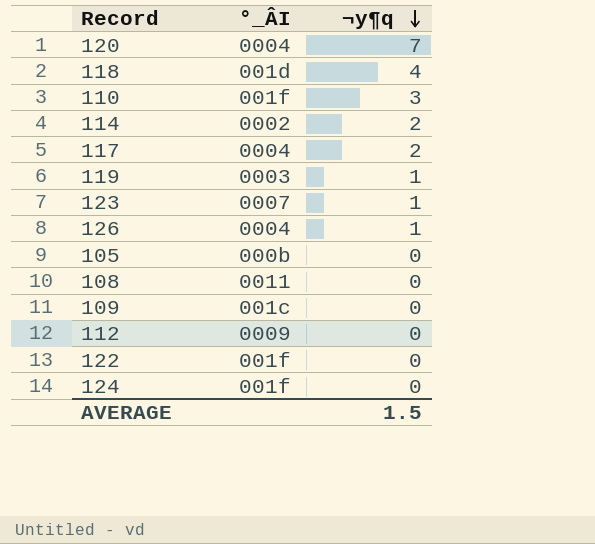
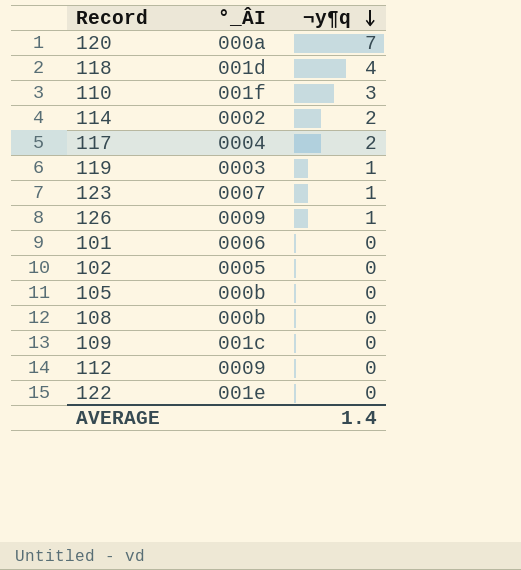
row 124: 001f | 0 -> none
120 | °_ÂI: 0004 -> 000a
126 | °_ÂI: 0004 -> 0009
row 101: none -> 0006 | 0
row 102: none -> 0005 | 0
108 | °_ÂI: 0011 -> 000b
122 | °_ÂI: 001f -> 001e
AVERAGE | ¬y¶q: 1.5 -> 1.4

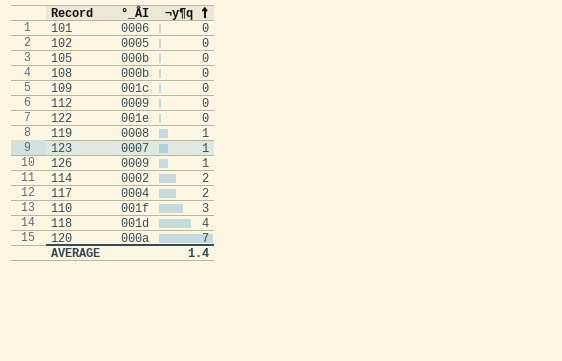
row order: ¬y¶q descending -> ¬y¶q ascending
119 | °_ÂI: 0003 -> 0008

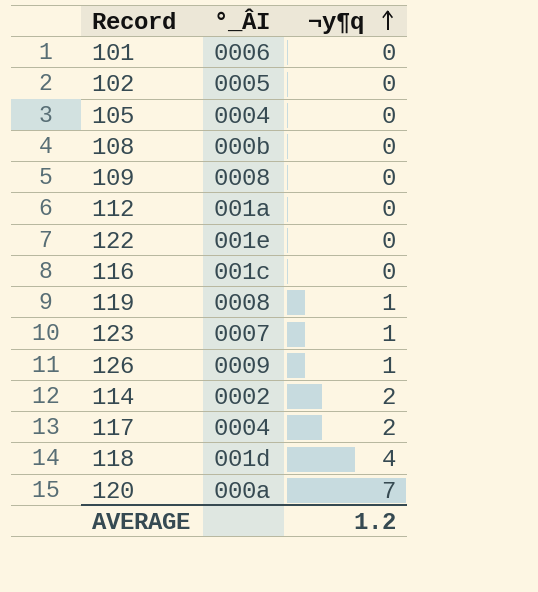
row 110: 001f | 3 -> none
105 | °_ÂI: 000b -> 0004
109 | °_ÂI: 001c -> 0008
112 | °_ÂI: 0009 -> 001a
row 116: none -> 001c | 0
AVERAGE | ¬y¶q: 1.4 -> 1.2

